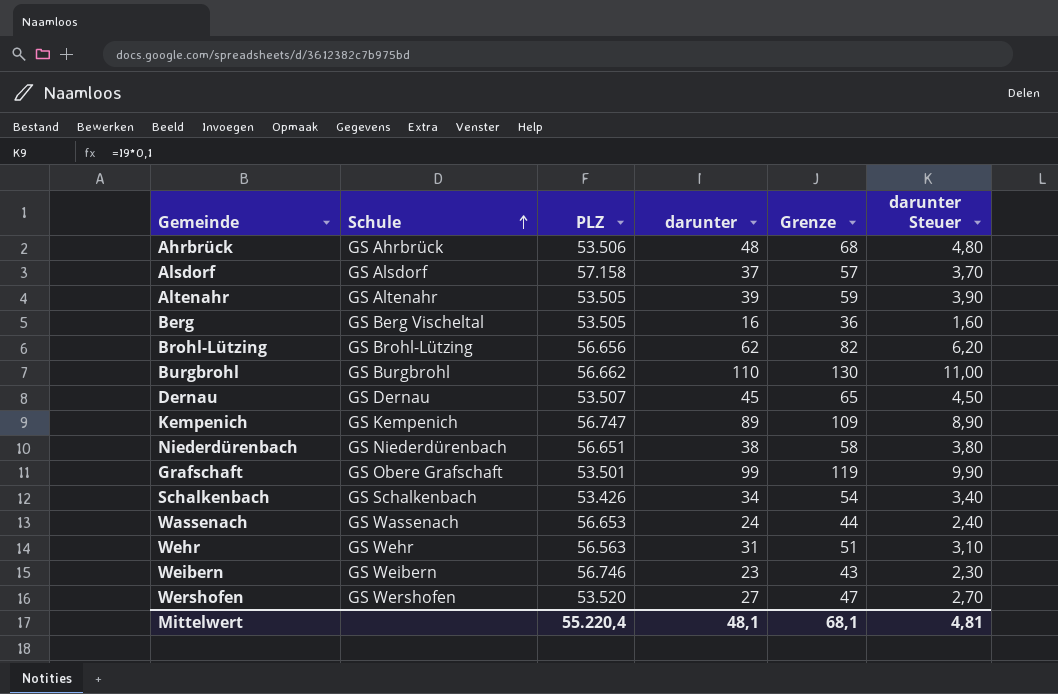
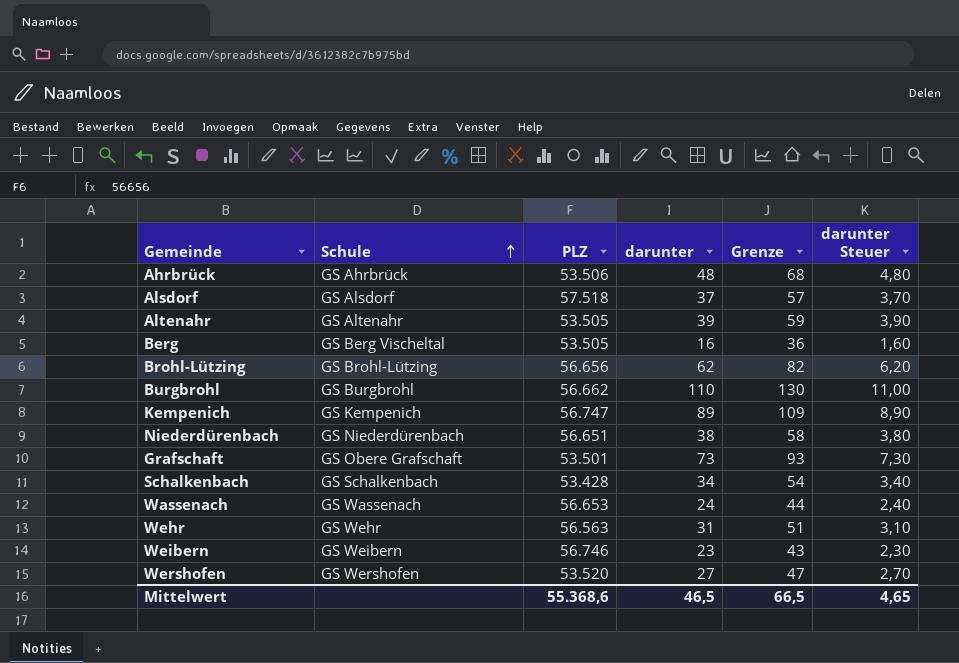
row Dernau: GS Dernau | 53.507 | 45 | 65 | 4,50 -> none
Alsdorf | PLZ: 57.158 -> 57.518
Grafschaft | darunter: 99 -> 73
Grafschaft | Grenze: 119 -> 93
Grafschaft | darunter Steuer: 9,90 -> 7,30
Schalkenbach | PLZ: 53.426 -> 53.428
Mittelwert | PLZ: 55.220,4 -> 55.368,6
Mittelwert | darunter: 48,1 -> 46,5
Mittelwert | Grenze: 68,1 -> 66,5
Mittelwert | darunter Steuer: 4,81 -> 4,65

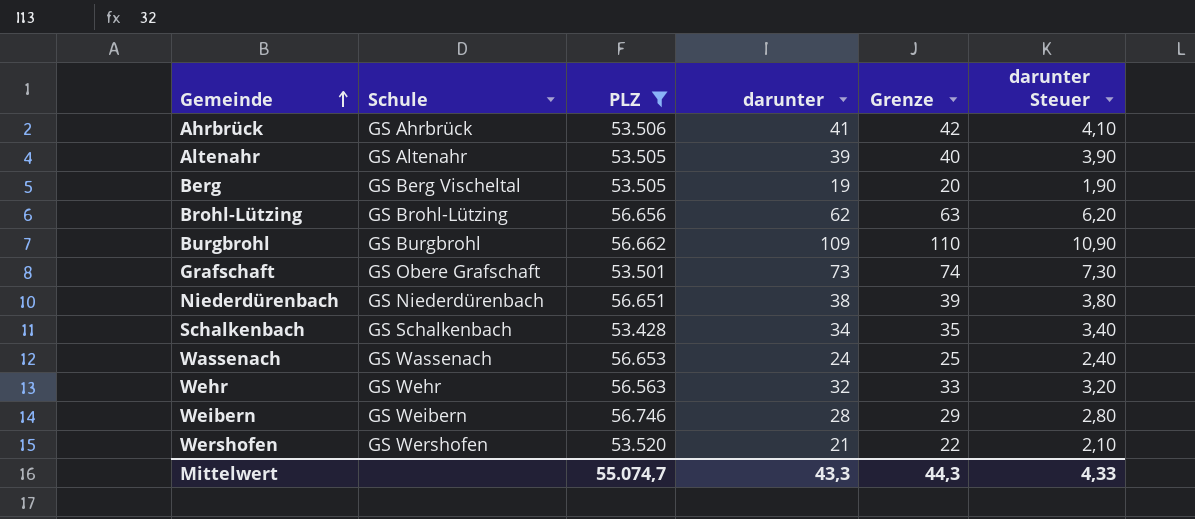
filter: none -> PLZ <= 56.746
row order: Schule ascending -> Gemeinde ascending
column Grenze | formula: [darunter] + 20 -> [darunter] + 1
Ahrbrück | darunter: 48 -> 41
Ahrbrück | darunter Steuer: 4,80 -> 4,10
Berg | darunter: 16 -> 19
Berg | darunter Steuer: 1,60 -> 1,90
Burgbrohl | darunter: 110 -> 109
Burgbrohl | darunter Steuer: 11,00 -> 10,90
Wehr | darunter: 31 -> 32
Wehr | darunter Steuer: 3,10 -> 3,20
Weibern | darunter: 23 -> 28
Weibern | darunter Steuer: 2,30 -> 2,80
Wershofen | darunter: 27 -> 21
Wershofen | darunter Steuer: 2,70 -> 2,10
Mittelwert | PLZ: 55.368,6 -> 55.074,7
Mittelwert | darunter: 46,5 -> 43,3
Mittelwert | Grenze: 66,5 -> 44,3
Mittelwert | darunter Steuer: 4,65 -> 4,33

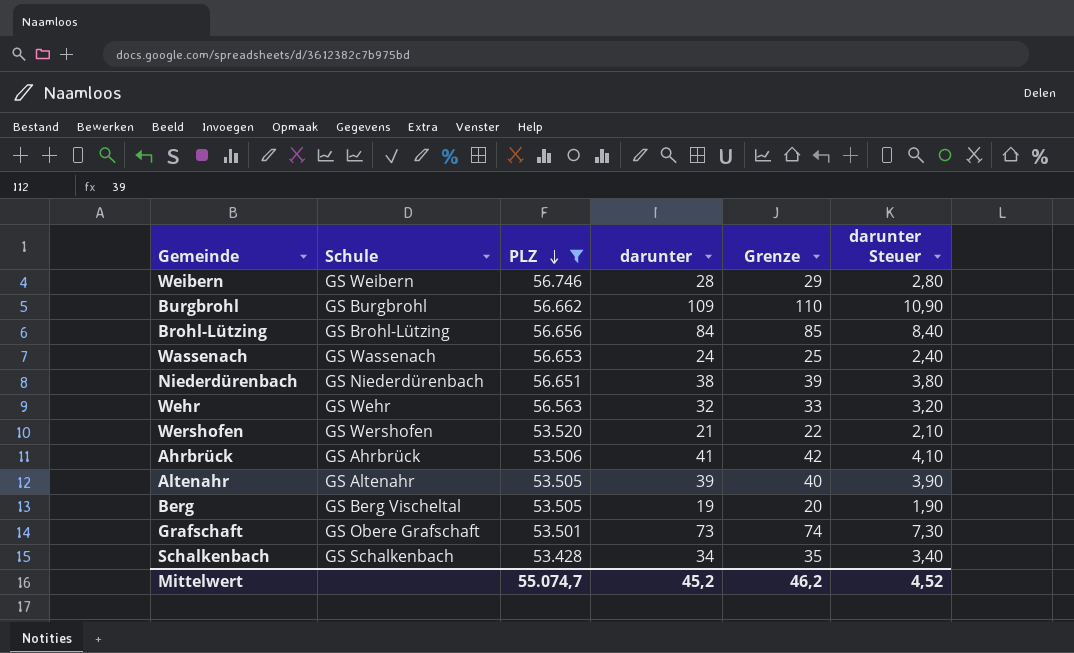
row order: Gemeinde ascending -> PLZ descending
Brohl-Lützing | darunter: 62 -> 84
Brohl-Lützing | Grenze: 63 -> 85
Brohl-Lützing | darunter Steuer: 6,20 -> 8,40
Mittelwert | darunter: 43,3 -> 45,2
Mittelwert | Grenze: 44,3 -> 46,2
Mittelwert | darunter Steuer: 4,33 -> 4,52

